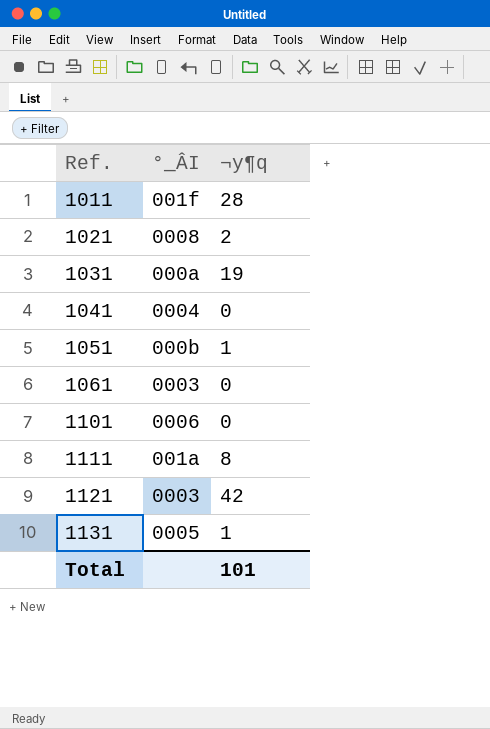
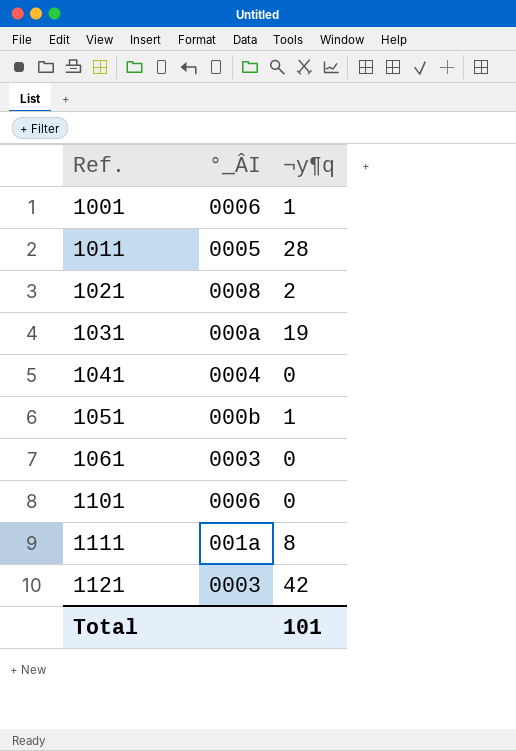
row 1131: 0005 | 1 -> none
row 1001: none -> 0006 | 1
1011 | °_ÂI: 001f -> 0005

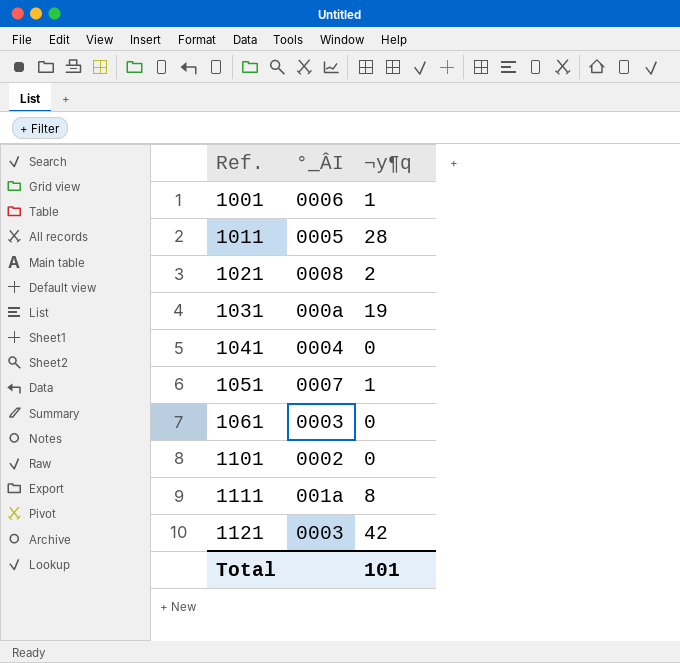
1051 | °_ÂI: 000b -> 0007
1101 | °_ÂI: 0006 -> 0002

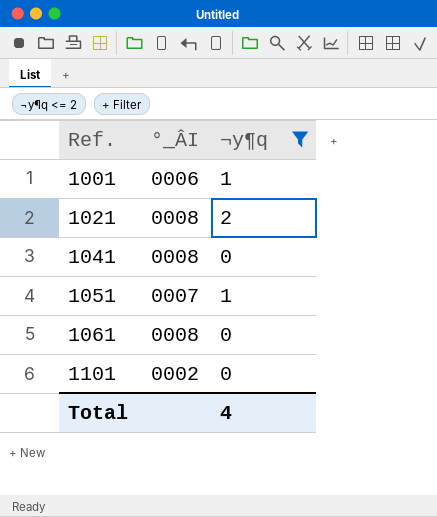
filter: none -> ¬y¶q <= 2
1041 | °_ÂI: 0004 -> 0008
1061 | °_ÂI: 0003 -> 0008
Total | ¬y¶q: 101 -> 4

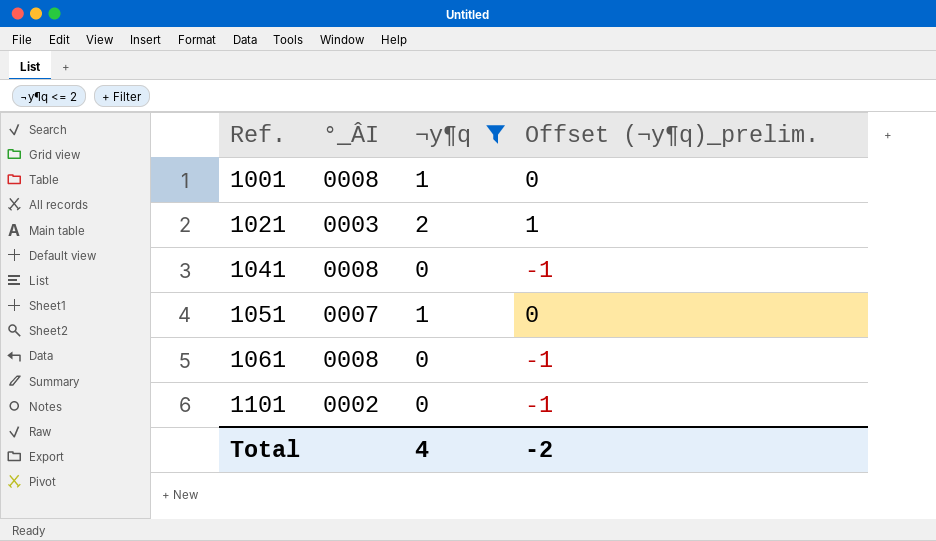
column Offset (¬y¶q)_prelim. | formula: none -> [¬y¶q] - 1
1001 | °_ÂI: 0006 -> 0008
1021 | °_ÂI: 0008 -> 0003

